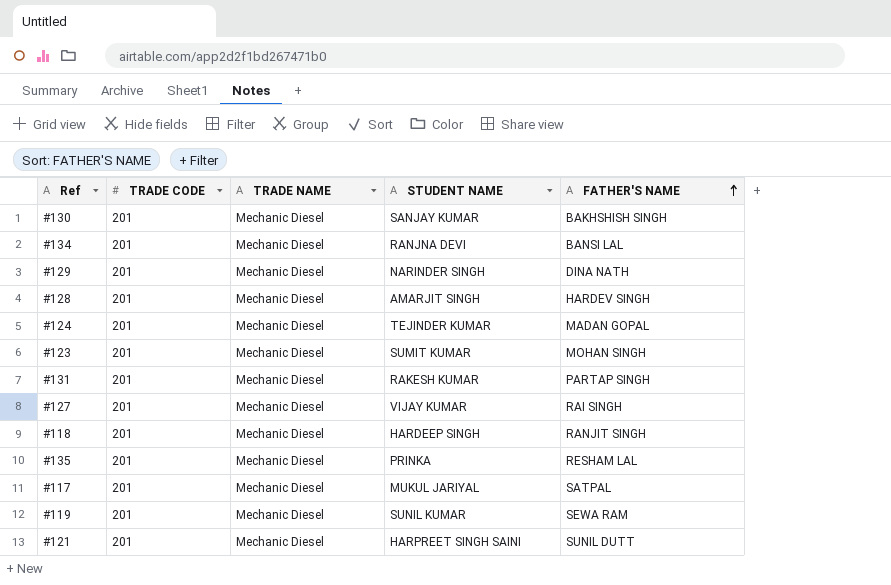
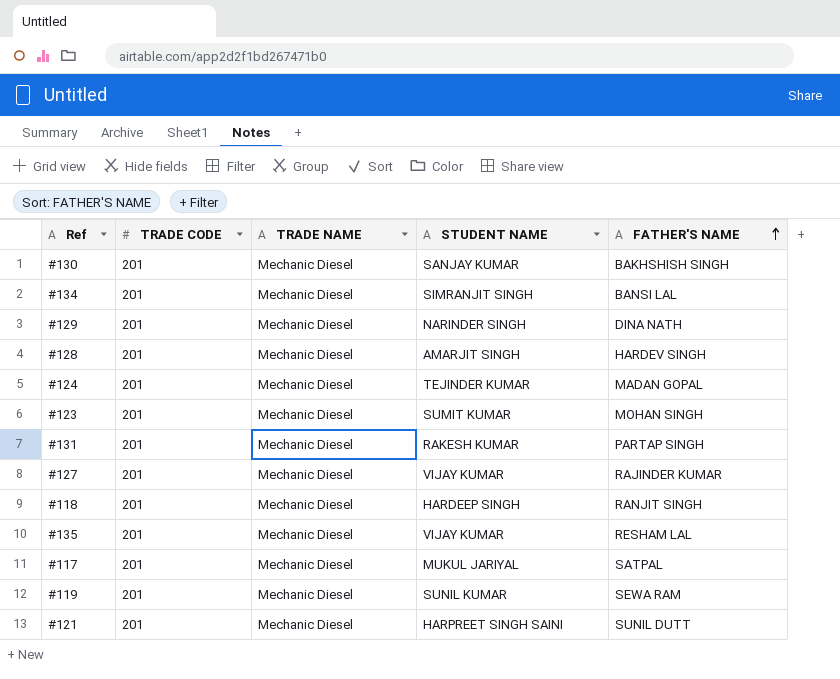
#134 | STUDENT NAME: RANJNA DEVI -> SIMRANJIT SINGH
#127 | FATHER'S NAME: RAI SINGH -> RAJINDER KUMAR
#135 | STUDENT NAME: PRINKA -> VIJAY KUMAR

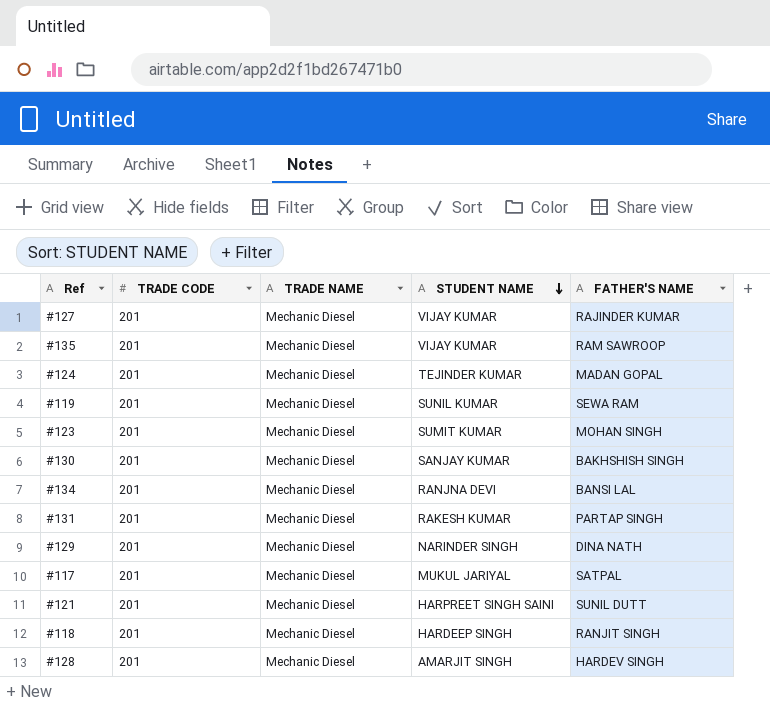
row order: FATHER'S NAME ascending -> STUDENT NAME descending
#135 | FATHER'S NAME: RESHAM LAL -> RAM SAWROOP
#134 | STUDENT NAME: SIMRANJIT SINGH -> RANJNA DEVI

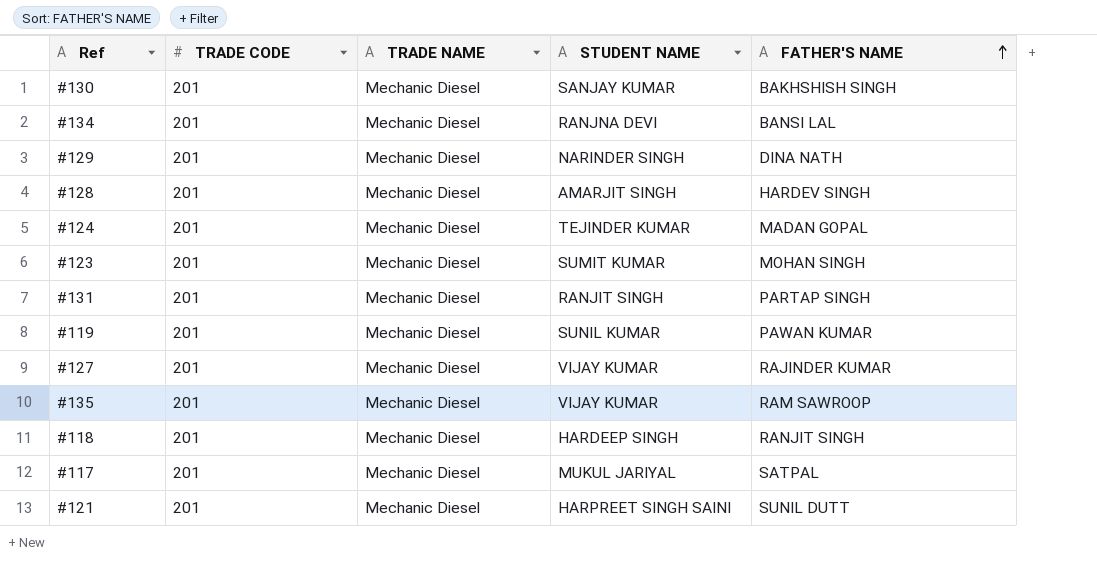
row order: STUDENT NAME descending -> FATHER'S NAME ascending
#131 | STUDENT NAME: RAKESH KUMAR -> RANJIT SINGH
#119 | FATHER'S NAME: SEWA RAM -> PAWAN KUMAR

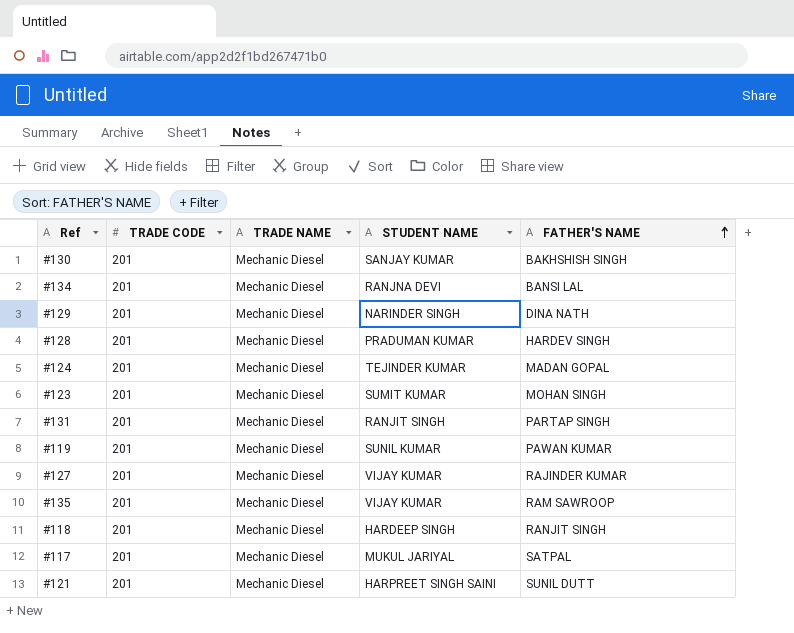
#128 | STUDENT NAME: AMARJIT SINGH -> PRADUMAN KUMAR

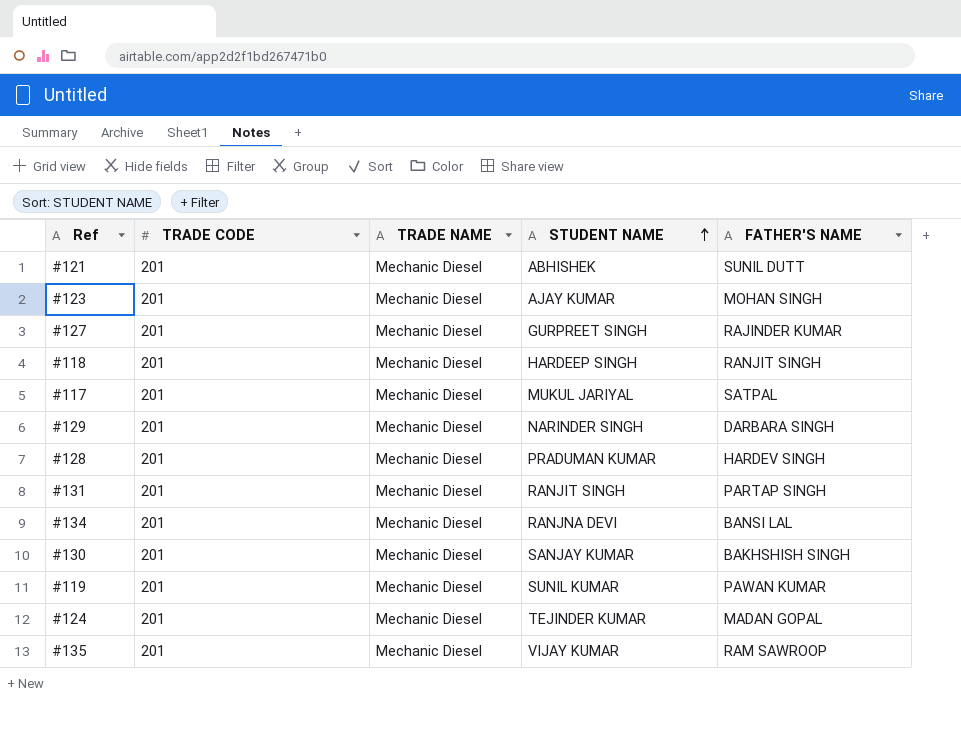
row order: FATHER'S NAME ascending -> STUDENT NAME ascending
#121 | STUDENT NAME: HARPREET SINGH SAINI -> ABHISHEK
#123 | STUDENT NAME: SUMIT KUMAR -> AJAY KUMAR
#127 | STUDENT NAME: VIJAY KUMAR -> GURPREET SINGH
#129 | FATHER'S NAME: DINA NATH -> DARBARA SINGH

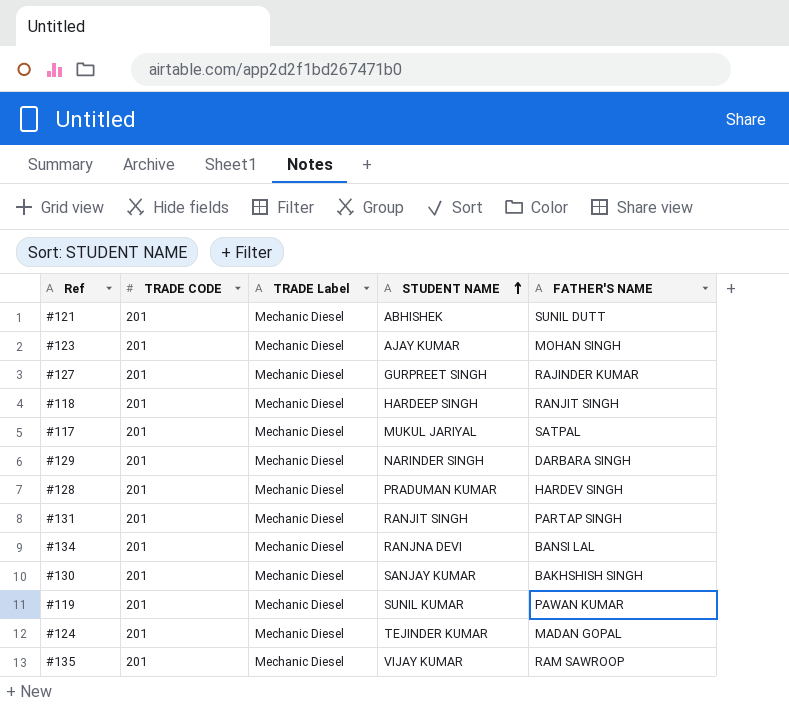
column name: TRADE NAME -> TRADE Label

